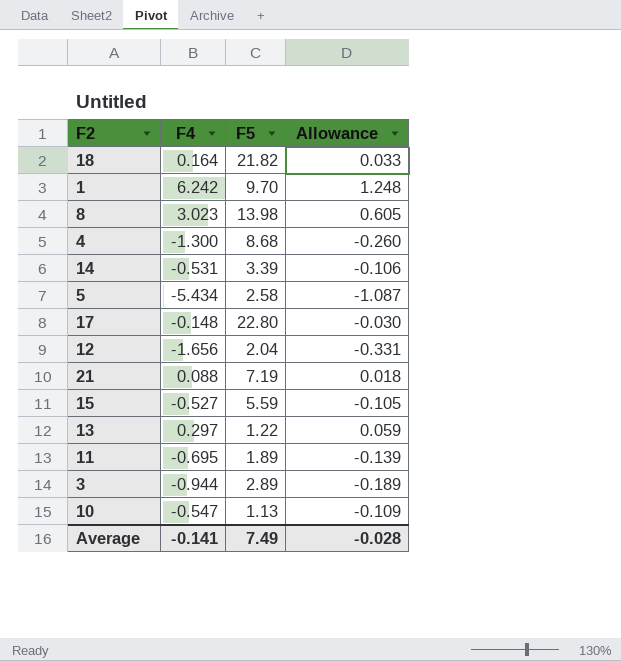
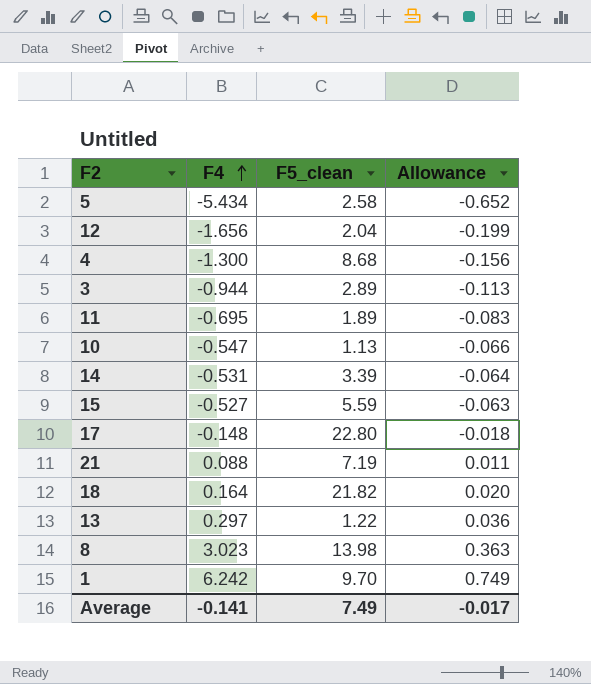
row order: none -> F4 ascending
column name: F5 -> F5_clean
column Allowance | formula: [F4] * 0.2 -> [F4] * 0.12
Average | Allowance: -0.028 -> -0.017

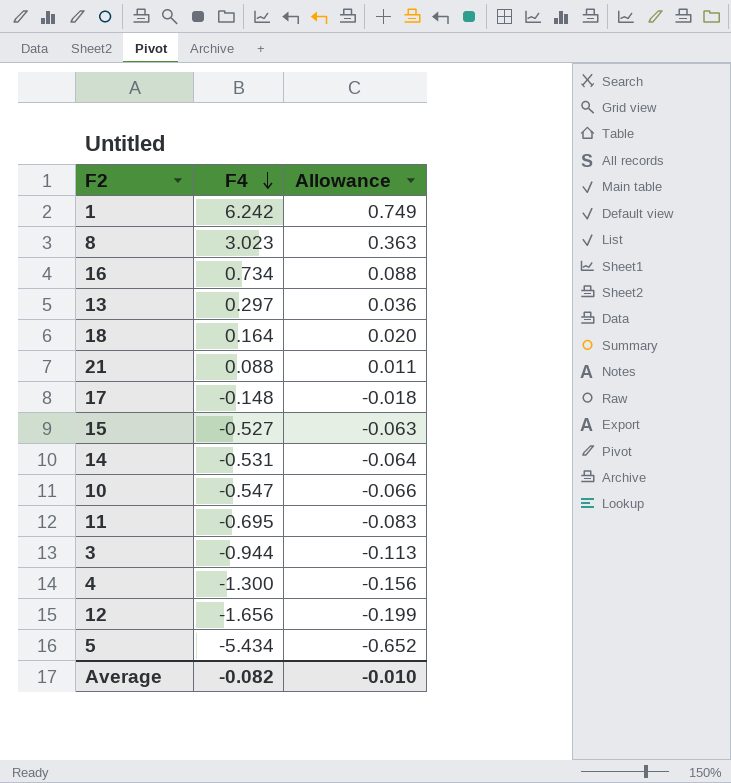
row order: F4 ascending -> F4 descending
column F5_clean | position: 3 -> none
row 16: none -> 0.734 | 0.088
Average | F4: -0.141 -> -0.082
Average | Allowance: -0.017 -> -0.010

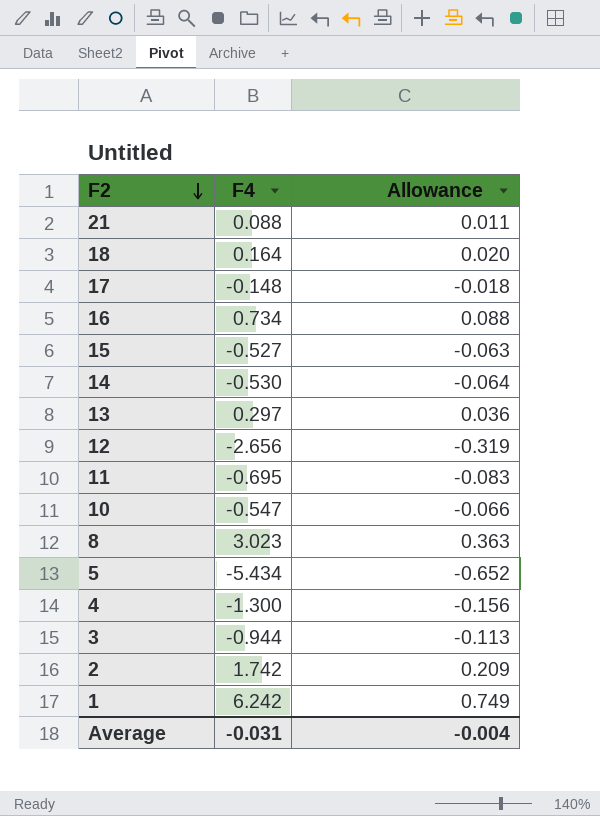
row order: F4 descending -> F2 descending
14 | F4: -0.531 -> -0.530
12 | F4: -1.656 -> -2.656
12 | Allowance: -0.199 -> -0.319
row 2: none -> 1.742 | 0.209
Average | F4: -0.082 -> -0.031
Average | Allowance: -0.010 -> -0.004

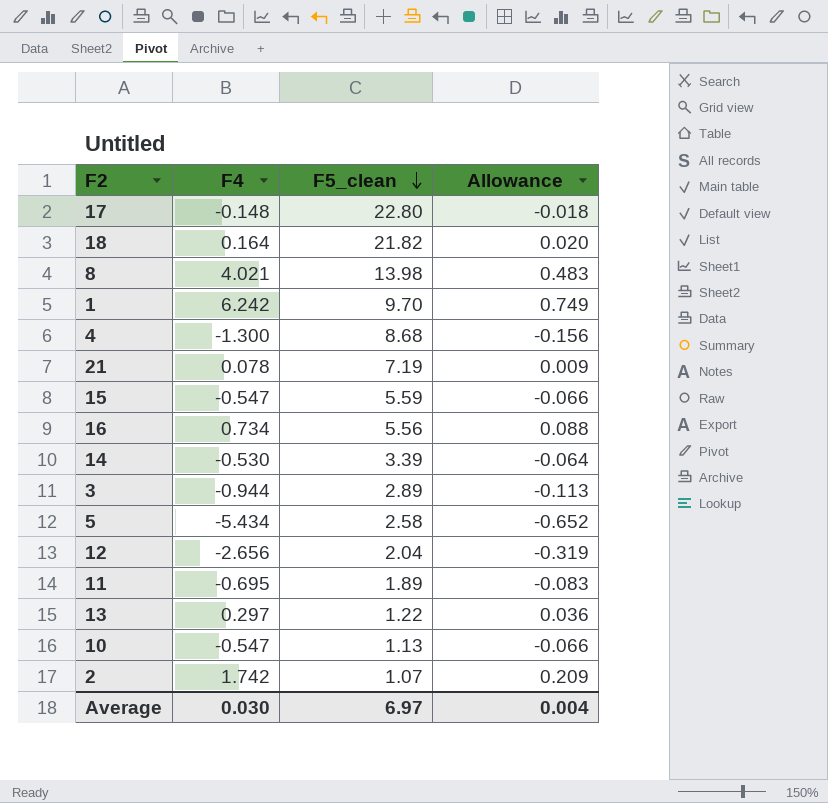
row order: F2 descending -> F5_clean descending
column F5_clean | position: none -> 3
8 | F4: 3.023 -> 4.021
8 | Allowance: 0.363 -> 0.483
21 | F4: 0.088 -> 0.078
21 | Allowance: 0.011 -> 0.009
15 | F4: -0.527 -> -0.547
15 | Allowance: -0.063 -> -0.066
Average | F4: -0.031 -> 0.030
Average | Allowance: -0.004 -> 0.004

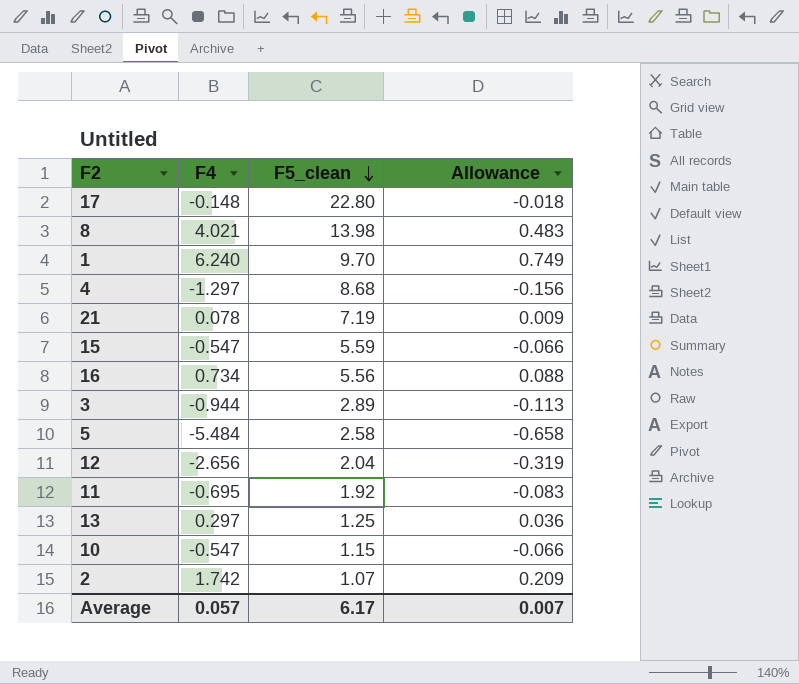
row 18: 0.164 | 21.82 | 0.020 -> none
row 14: -0.530 | 3.39 | -0.064 -> none
1 | F4: 6.242 -> 6.240
4 | F4: -1.300 -> -1.297
5 | F4: -5.434 -> -5.484
5 | Allowance: -0.652 -> -0.658
11 | F5_clean: 1.89 -> 1.92
13 | F5_clean: 1.22 -> 1.25
10 | F5_clean: 1.13 -> 1.15
Average | F4: 0.030 -> 0.057
Average | F5_clean: 6.97 -> 6.17
Average | Allowance: 0.004 -> 0.007

